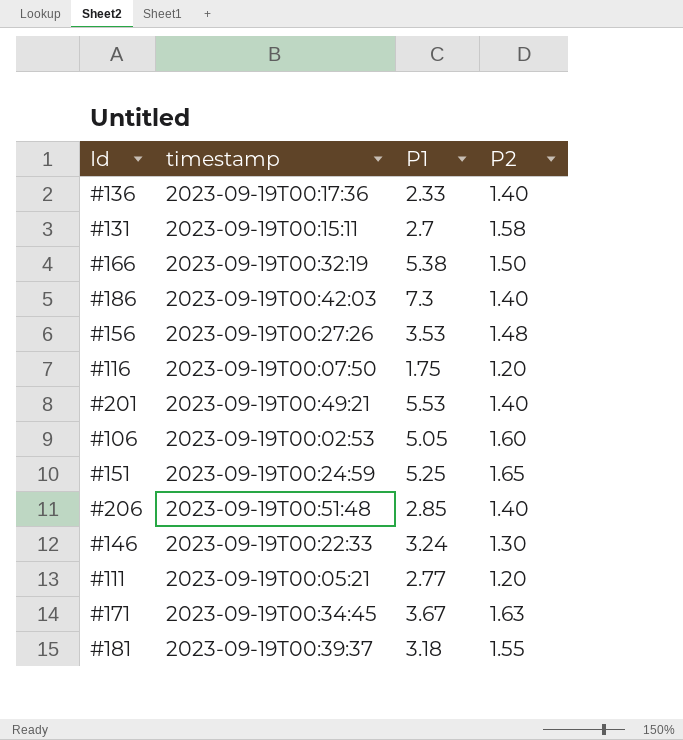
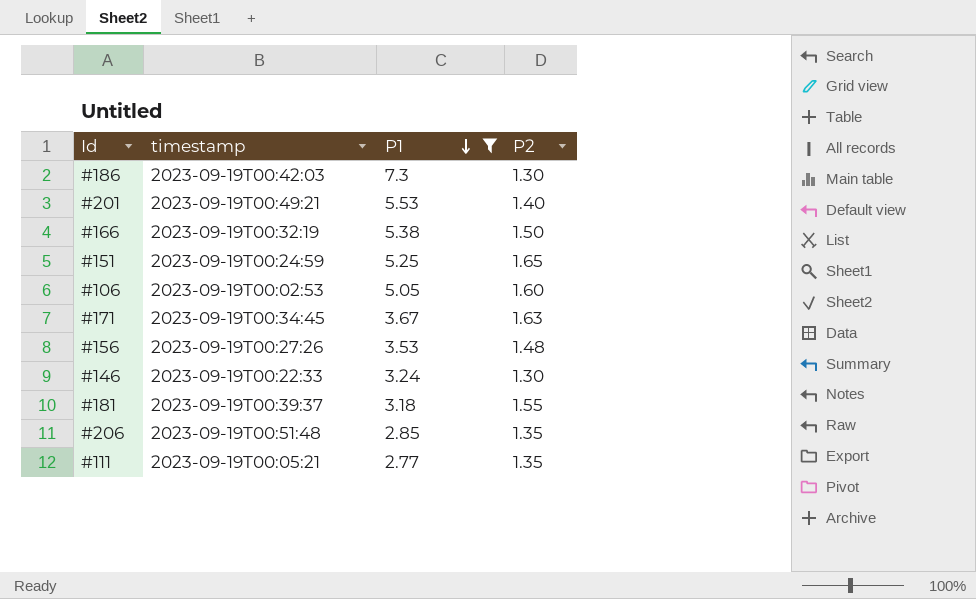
filter: none -> P1 >= 2.77
row order: none -> P1 descending
#186 | P2: 1.40 -> 1.30
#206 | P2: 1.40 -> 1.35
#111 | P2: 1.20 -> 1.35

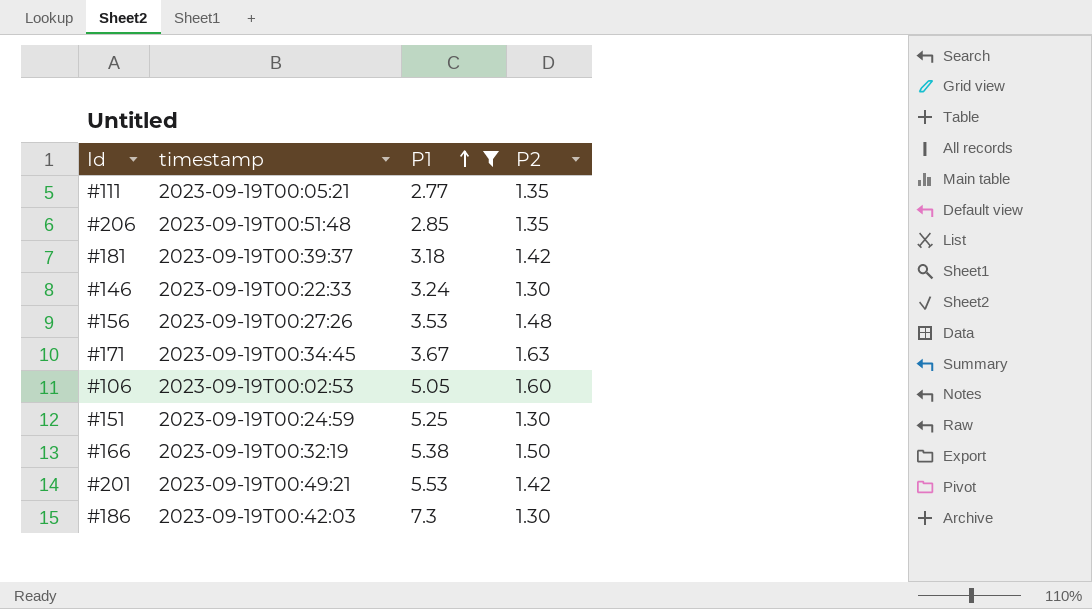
row order: P1 descending -> P1 ascending
#181 | P2: 1.55 -> 1.42
#151 | P2: 1.65 -> 1.30
#201 | P2: 1.40 -> 1.42

